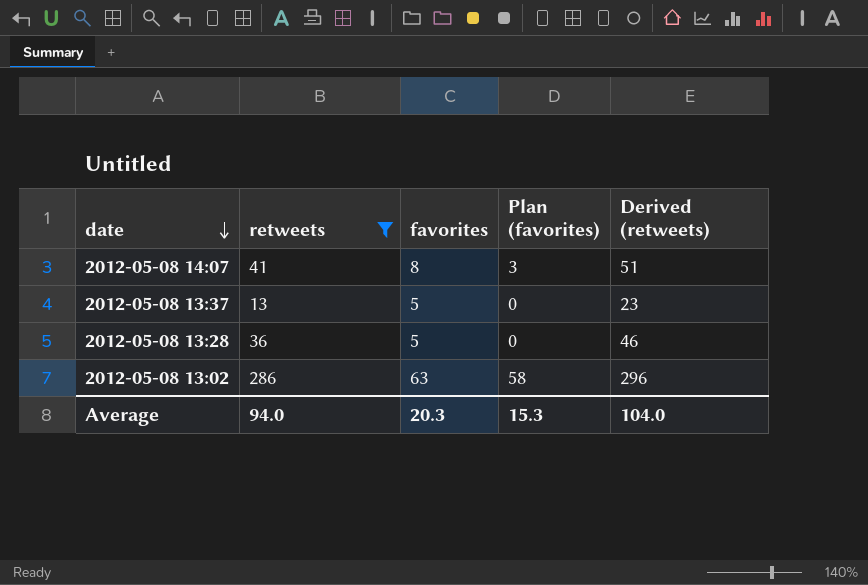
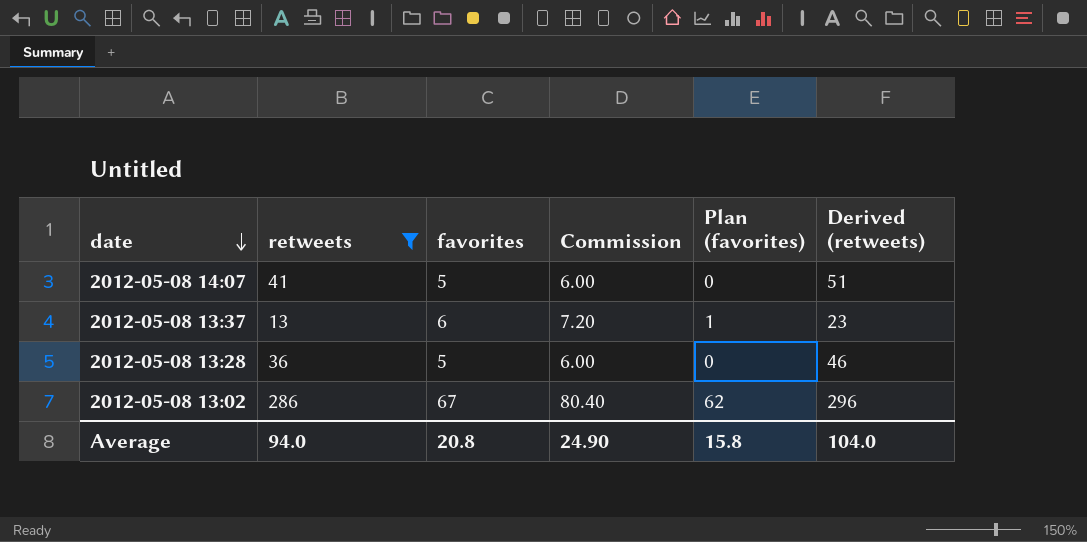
column Commission | formula: none -> [favorites] * 1.2
2012-05-08 14:07 | favorites: 8 -> 5
2012-05-08 14:07 | Plan (favorites): 3 -> 0
2012-05-08 13:37 | favorites: 5 -> 6
2012-05-08 13:37 | Plan (favorites): 0 -> 1
2012-05-08 13:02 | favorites: 63 -> 67
2012-05-08 13:02 | Plan (favorites): 58 -> 62
Average | favorites: 20.3 -> 20.8
Average | Plan (favorites): 15.3 -> 15.8

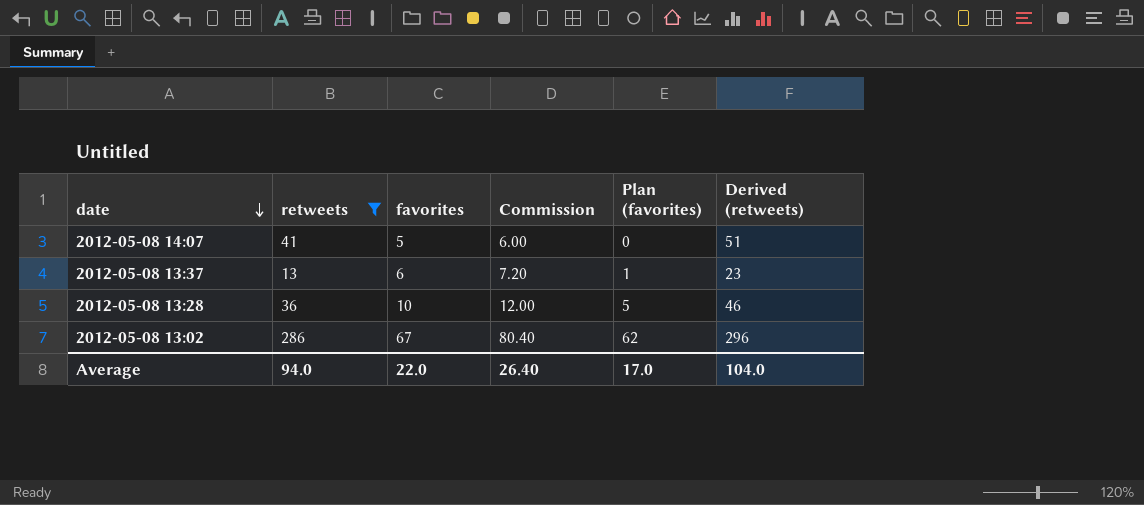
2012-05-08 13:28 | favorites: 5 -> 10
2012-05-08 13:28 | Commission: 6.00 -> 12.00
2012-05-08 13:28 | Plan (favorites): 0 -> 5
Average | favorites: 20.8 -> 22.0
Average | Commission: 24.90 -> 26.40
Average | Plan (favorites): 15.8 -> 17.0

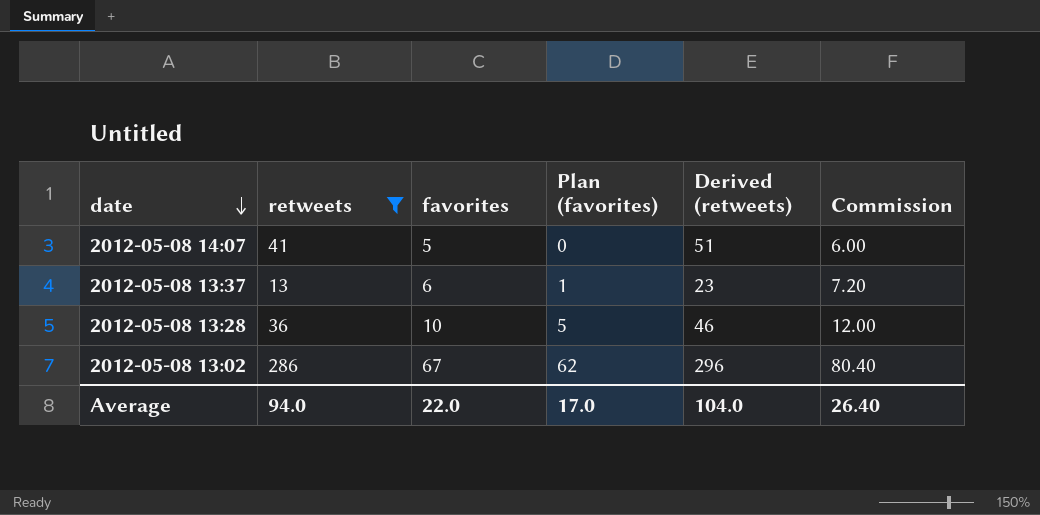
column Commission | position: 4 -> 6

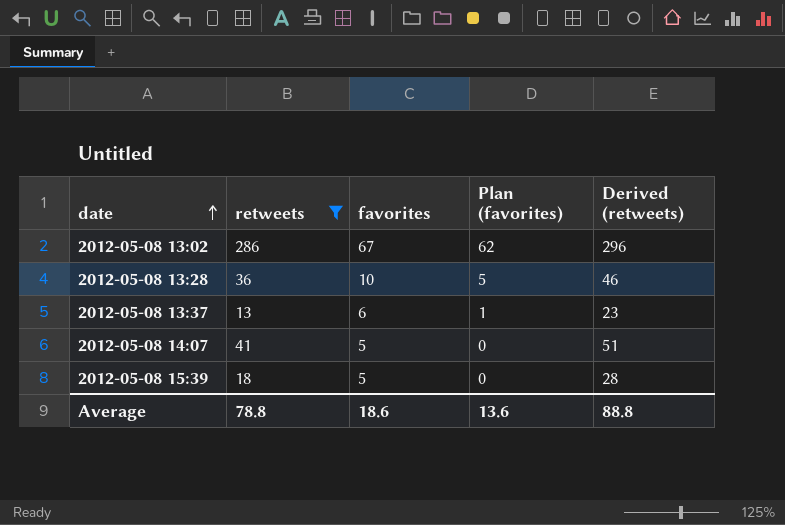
row order: date descending -> date ascending
column Commission | formula: [favorites] * 1.2 -> none
row 2012-05-08 15:39: none -> 18 | 5 | 0 | 28
Average | retweets: 94.0 -> 78.8
Average | favorites: 22.0 -> 18.6
Average | Plan (favorites): 17.0 -> 13.6
Average | Derived (retweets): 104.0 -> 88.8

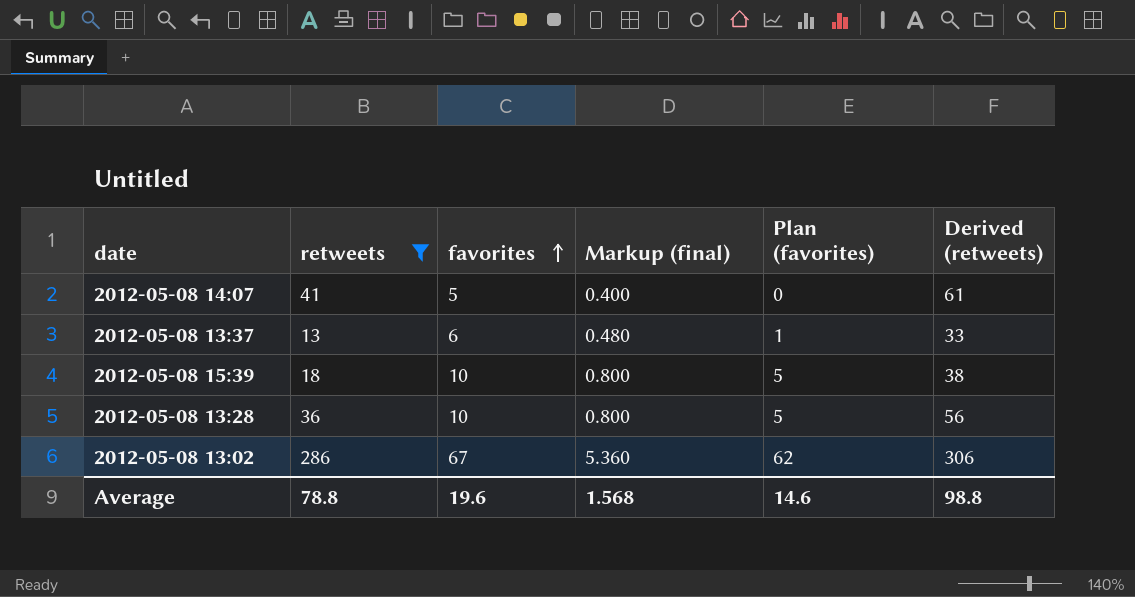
row order: date ascending -> favorites ascending
column Markup (final) | formula: none -> [favorites] * 0.08
column Derived (retweets) | formula: [retweets] + 10 -> [retweets] + 20
2012-05-08 15:39 | favorites: 5 -> 10
2012-05-08 15:39 | Plan (favorites): 0 -> 5
Average | favorites: 18.6 -> 19.6
Average | Plan (favorites): 13.6 -> 14.6
Average | Derived (retweets): 88.8 -> 98.8

